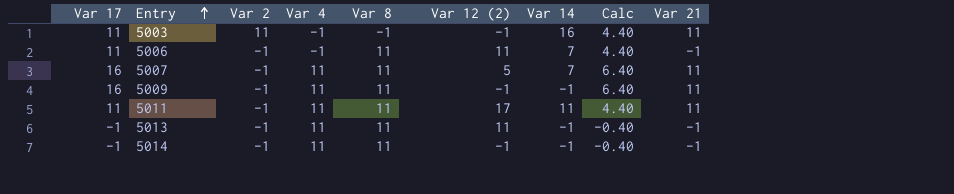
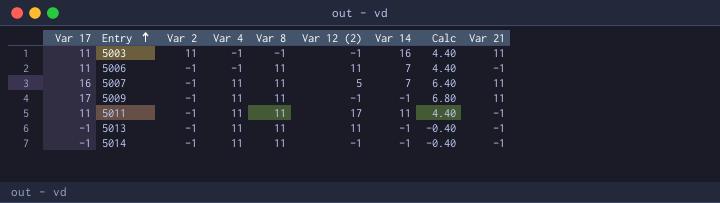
5009 | Var 17: 16 -> 17
5009 | Calc: 6.40 -> 6.80
5011 | Var 21: 11 -> -1

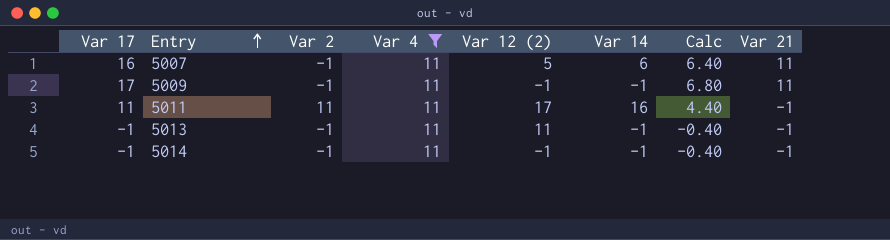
filter: none -> Var 4 = 11
column Var 8 | position: 5 -> none
5007 | Var 14: 7 -> 6
5011 | Var 2: -1 -> 11
5011 | Var 14: 11 -> 16

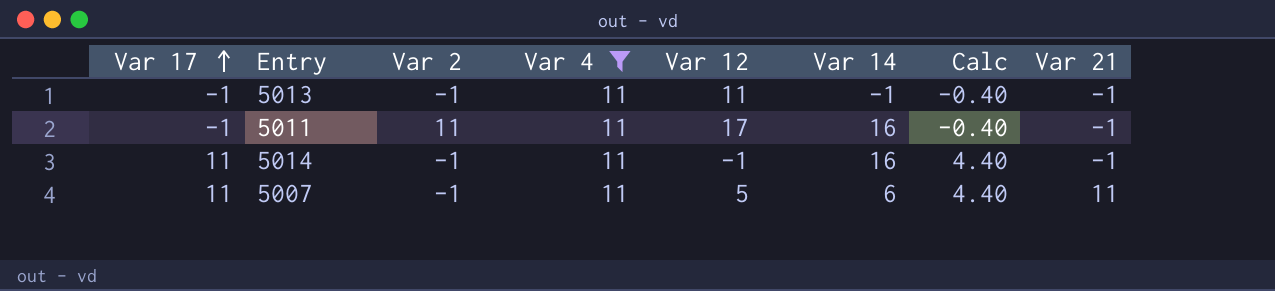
row order: Entry ascending -> Var 17 ascending
column name: Var 12 (2) -> Var 12
row 5009: 17 | -1 | 11 | -1 | -1 | 6.80 | 11 -> none
5011 | Var 17: 11 -> -1
5011 | Calc: 4.40 -> -0.40
5014 | Var 17: -1 -> 11
5014 | Var 14: -1 -> 16
5014 | Calc: -0.40 -> 4.40
5007 | Var 17: 16 -> 11
5007 | Calc: 6.40 -> 4.40

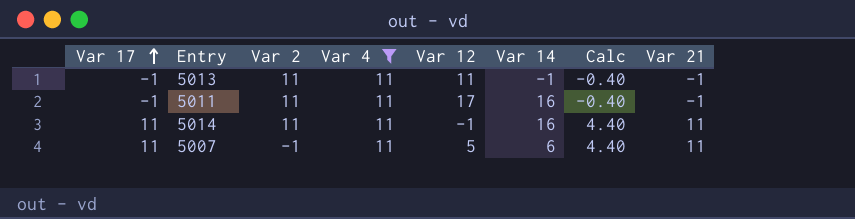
5013 | Var 2: -1 -> 11
5014 | Var 2: -1 -> 11
5014 | Var 21: -1 -> 11

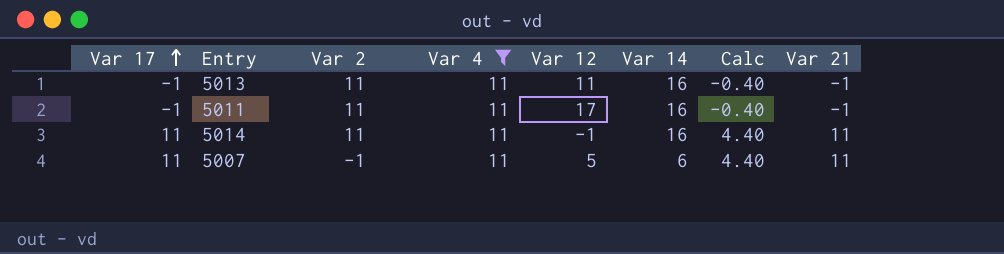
5013 | Var 14: -1 -> 16

